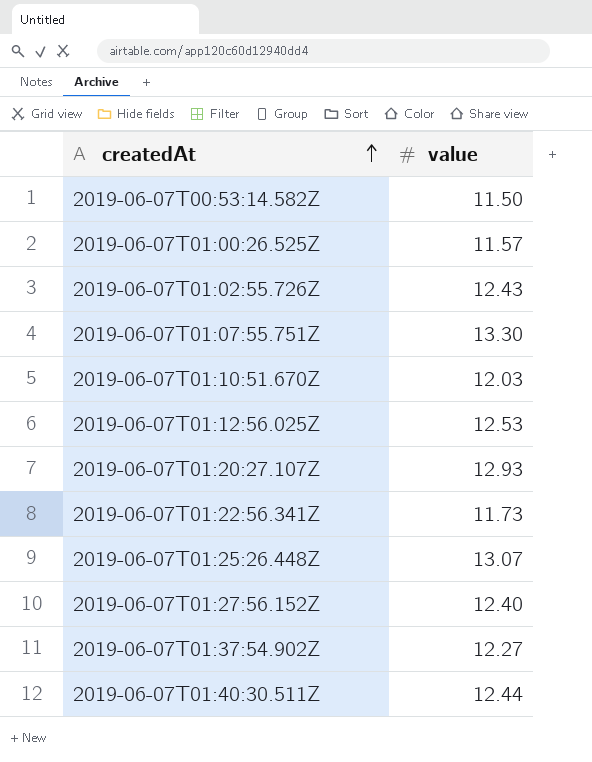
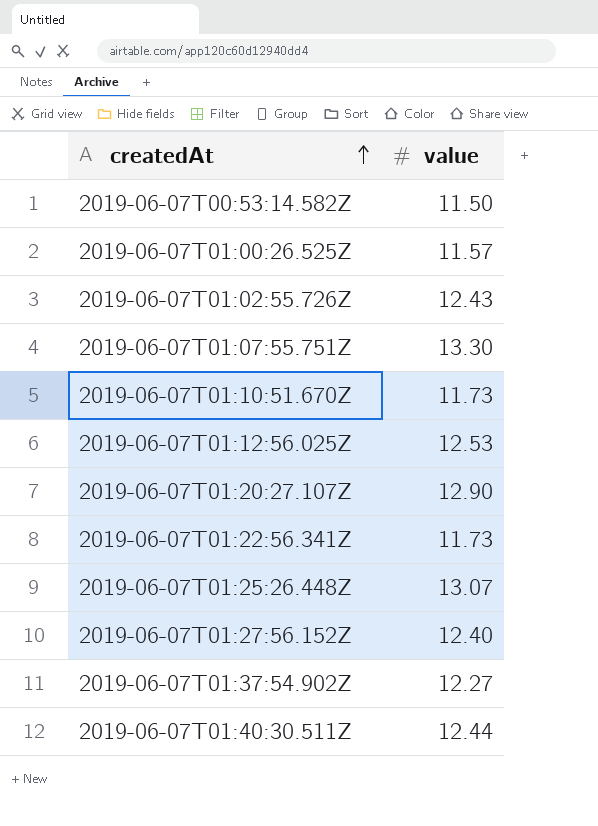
2019-06-07T01:10:51.670Z | value: 12.03 -> 11.73
2019-06-07T01:20:27.107Z | value: 12.93 -> 12.90

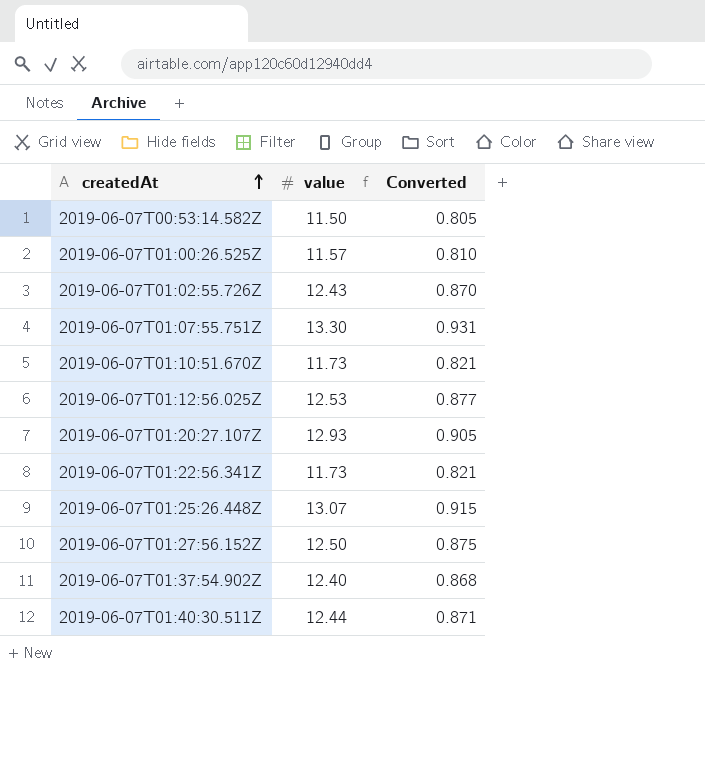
column Converted | formula: none -> [value] * 0.07
2019-06-07T01:20:27.107Z | value: 12.90 -> 12.93
2019-06-07T01:27:56.152Z | value: 12.40 -> 12.50
2019-06-07T01:37:54.902Z | value: 12.27 -> 12.40

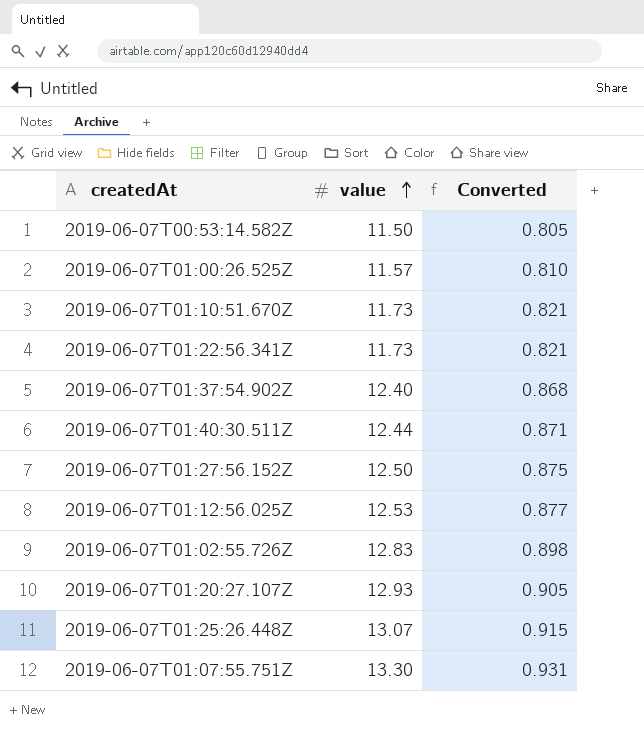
row order: createdAt ascending -> value ascending
2019-06-07T01:02:55.726Z | value: 12.43 -> 12.83
2019-06-07T01:02:55.726Z | Converted: 0.870 -> 0.898

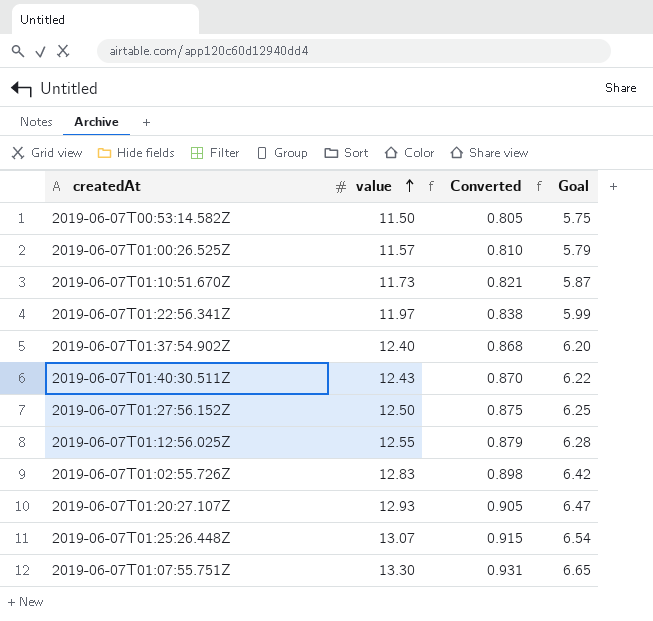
column Goal | formula: none -> [value] * 0.5
2019-06-07T01:22:56.341Z | value: 11.73 -> 11.97
2019-06-07T01:22:56.341Z | Converted: 0.821 -> 0.838
2019-06-07T01:40:30.511Z | value: 12.44 -> 12.43
2019-06-07T01:40:30.511Z | Converted: 0.871 -> 0.870
2019-06-07T01:12:56.025Z | value: 12.53 -> 12.55
2019-06-07T01:12:56.025Z | Converted: 0.877 -> 0.879

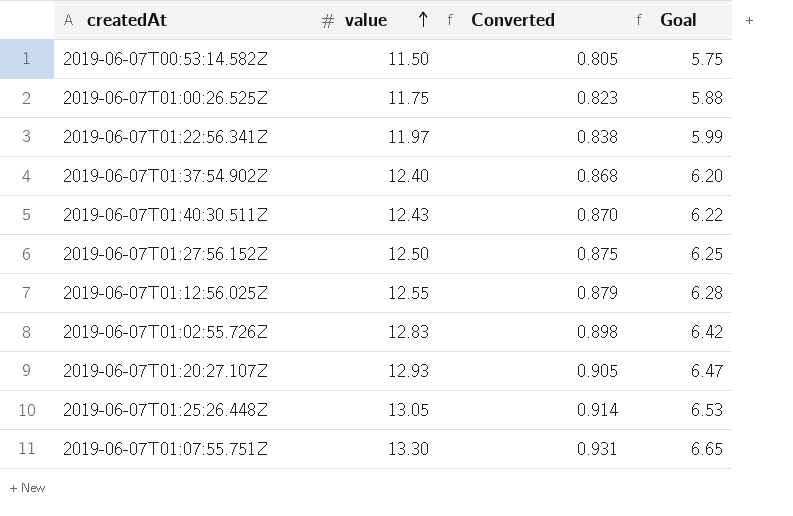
row 2019-06-07T01:10:51.670Z: 11.73 | 0.821 | 5.87 -> none
2019-06-07T01:00:26.525Z | value: 11.57 -> 11.75
2019-06-07T01:00:26.525Z | Converted: 0.810 -> 0.823
2019-06-07T01:00:26.525Z | Goal: 5.79 -> 5.88
2019-06-07T01:25:26.448Z | value: 13.07 -> 13.05
2019-06-07T01:25:26.448Z | Converted: 0.915 -> 0.914
2019-06-07T01:25:26.448Z | Goal: 6.54 -> 6.53

